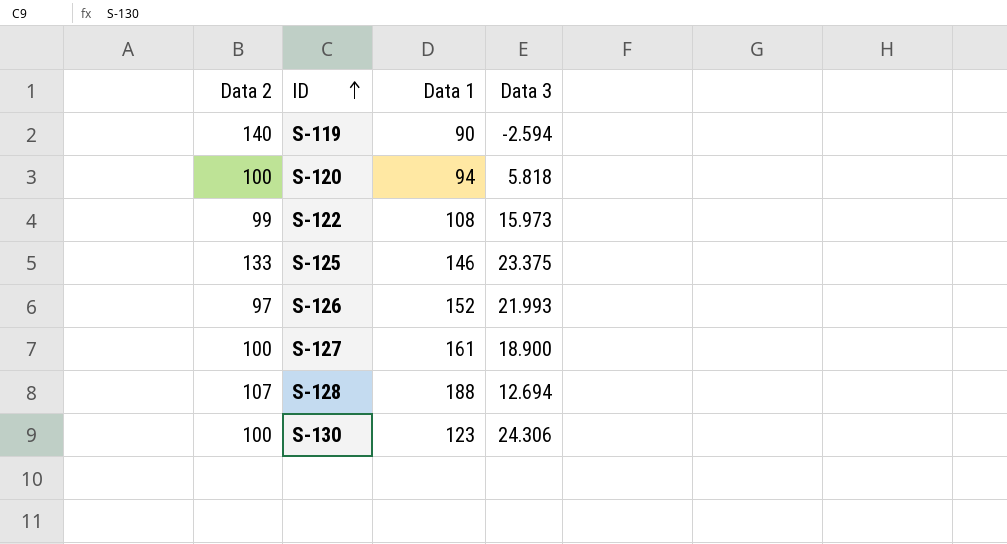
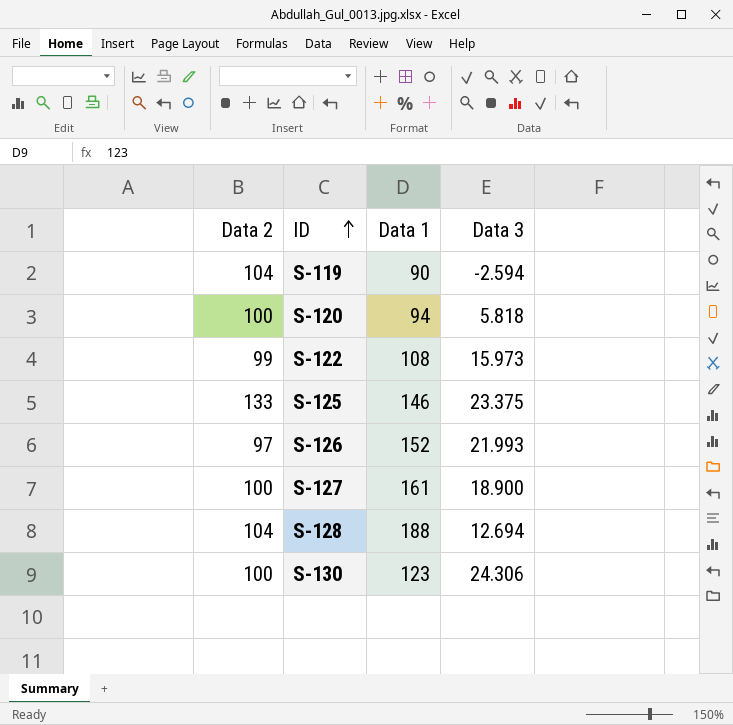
S-119 | Data 2: 140 -> 104
S-128 | Data 2: 107 -> 104

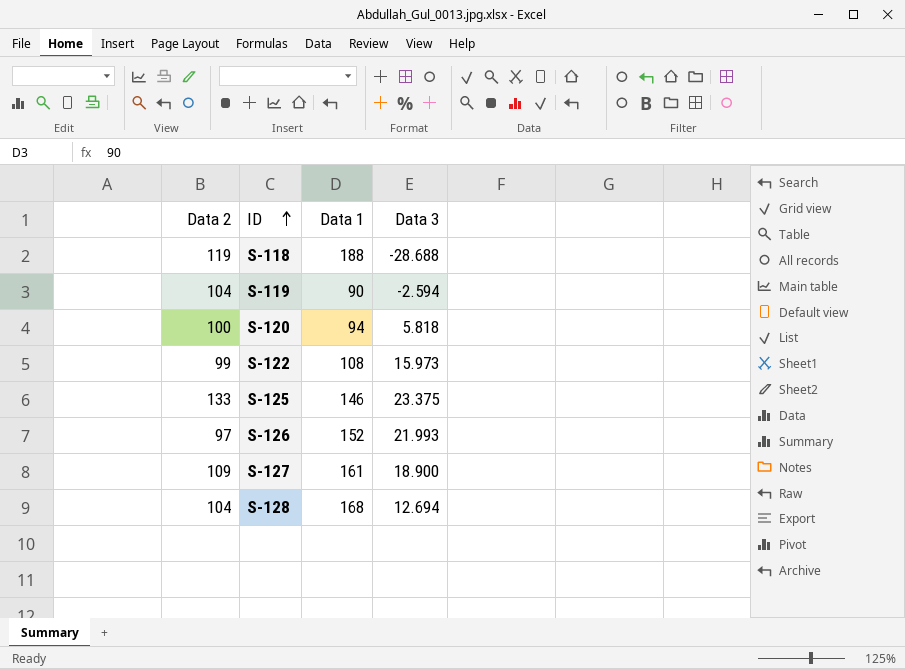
row S-130: 100 | 123 | 24.306 -> none
row S-118: none -> 119 | 188 | -28.688
S-127 | Data 2: 100 -> 109
S-128 | Data 1: 188 -> 168

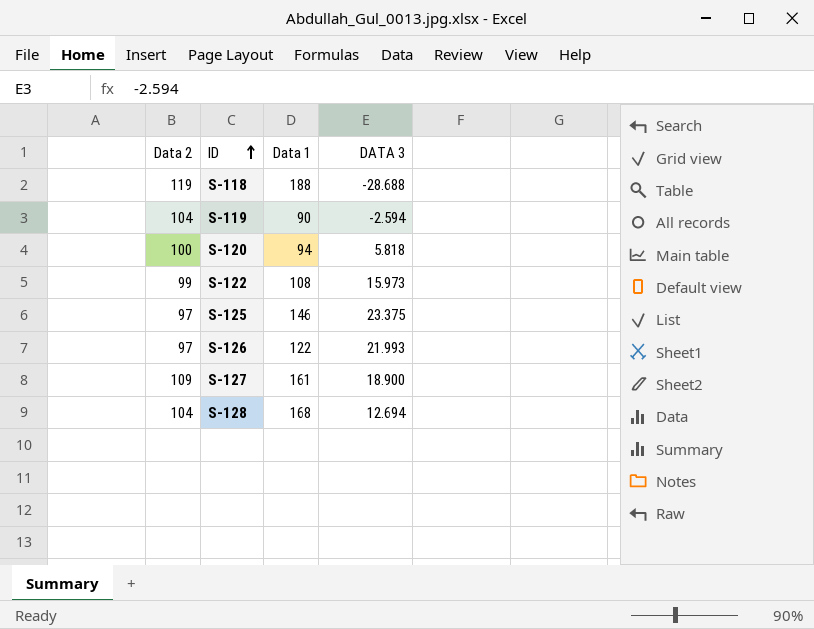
column name: Data 3 -> DATA 3
S-125 | Data 2: 133 -> 97
S-126 | Data 1: 152 -> 122

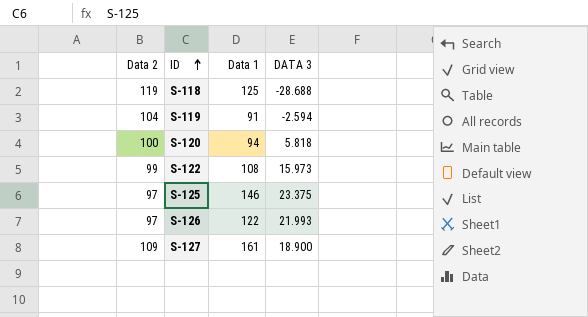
row S-128: 104 | 168 | 12.694 -> none
S-118 | Data 1: 188 -> 125
S-119 | Data 1: 90 -> 91

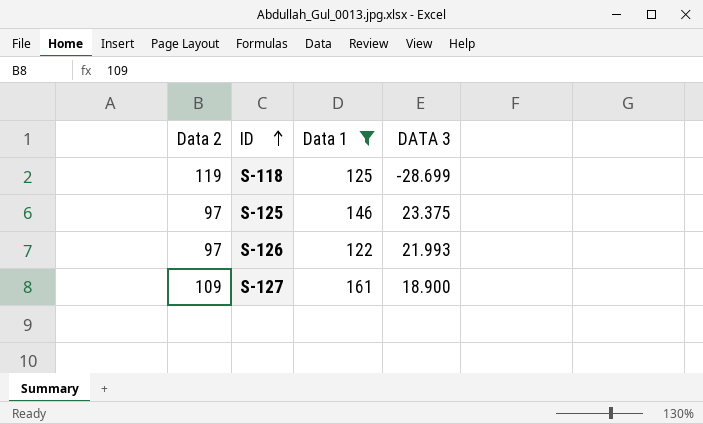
filter: none -> Data 1 >= 122
S-118 | DATA 3: -28.688 -> -28.699

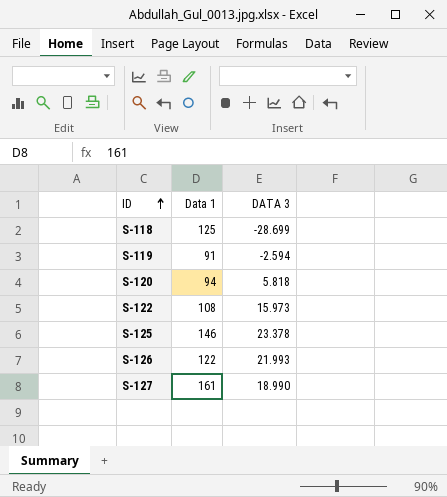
filter: Data 1 >= 122 -> none
column Data 2 | position: 1 -> none
S-125 | DATA 3: 23.375 -> 23.378
S-127 | DATA 3: 18.900 -> 18.990

